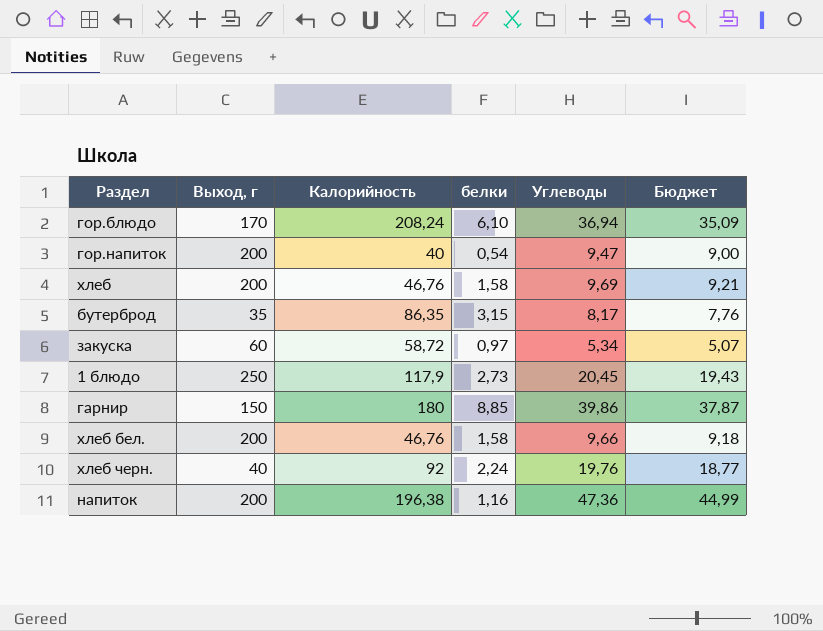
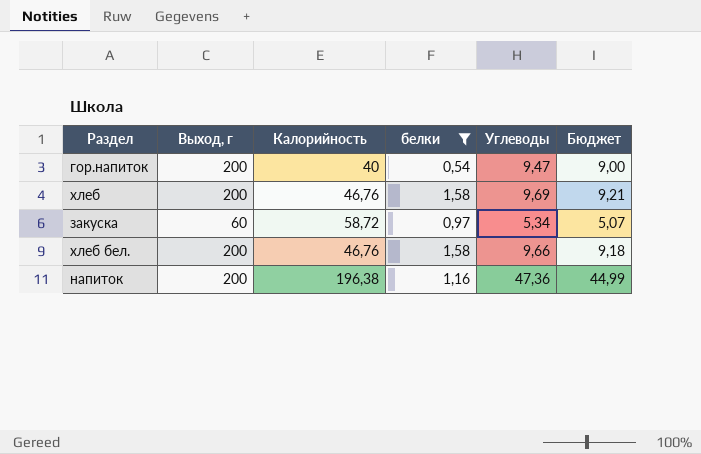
filter: none -> белки <= 1,58

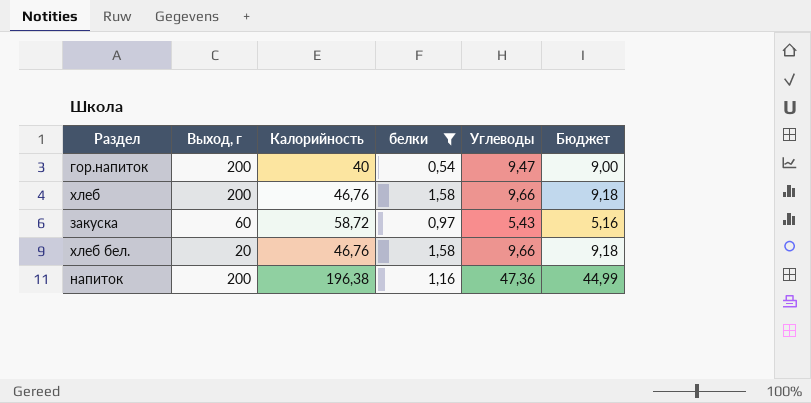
хлеб | Углеводы: 9,69 -> 9,66
хлеб | Бюджет: 9,21 -> 9,18
закуска | Углеводы: 5,34 -> 5,43
закуска | Бюджет: 5,07 -> 5,16
хлеб бел. | Выход, г: 200 -> 20

